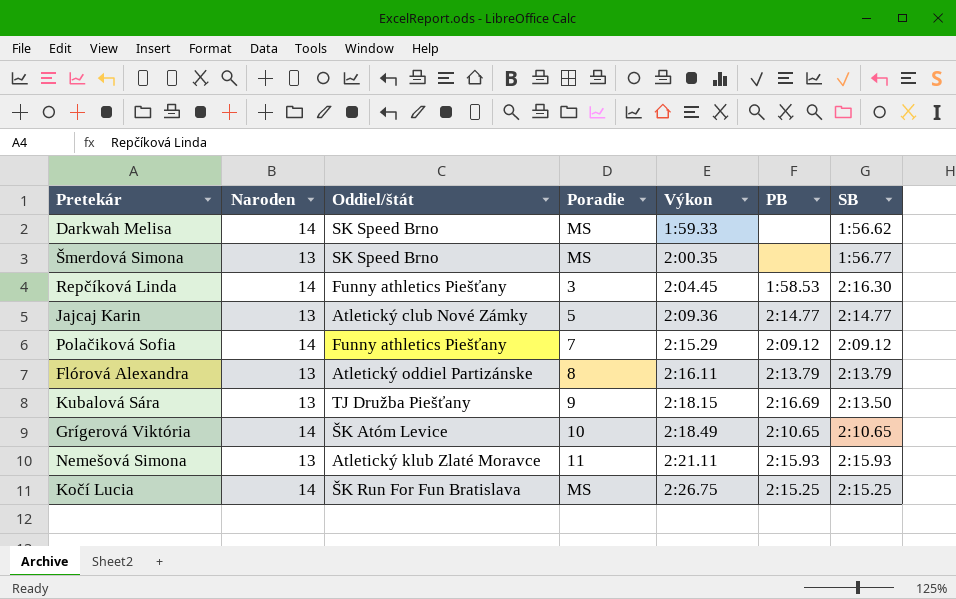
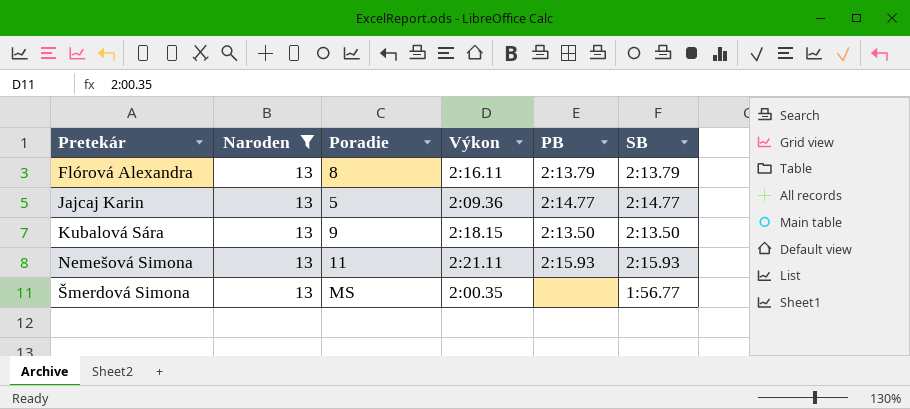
filter: none -> Naroden = 13
row order: Výkon ascending -> Pretekár ascending
column Oddiel/štát | position: 3 -> none
Kubalová Sára | PB: 2:16.69 -> 2:13.50

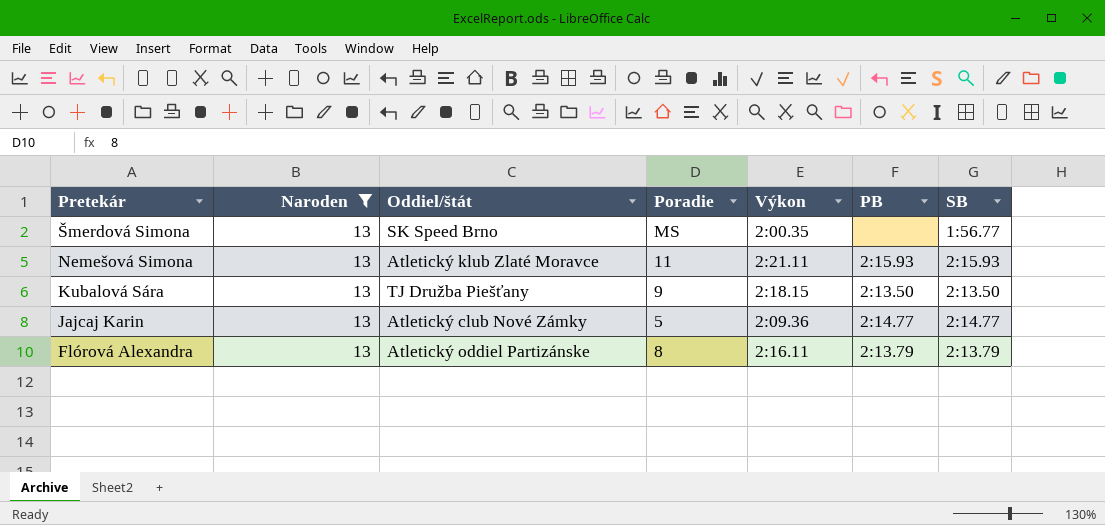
row order: Pretekár ascending -> Pretekár descending
column Oddiel/štát | position: none -> 3

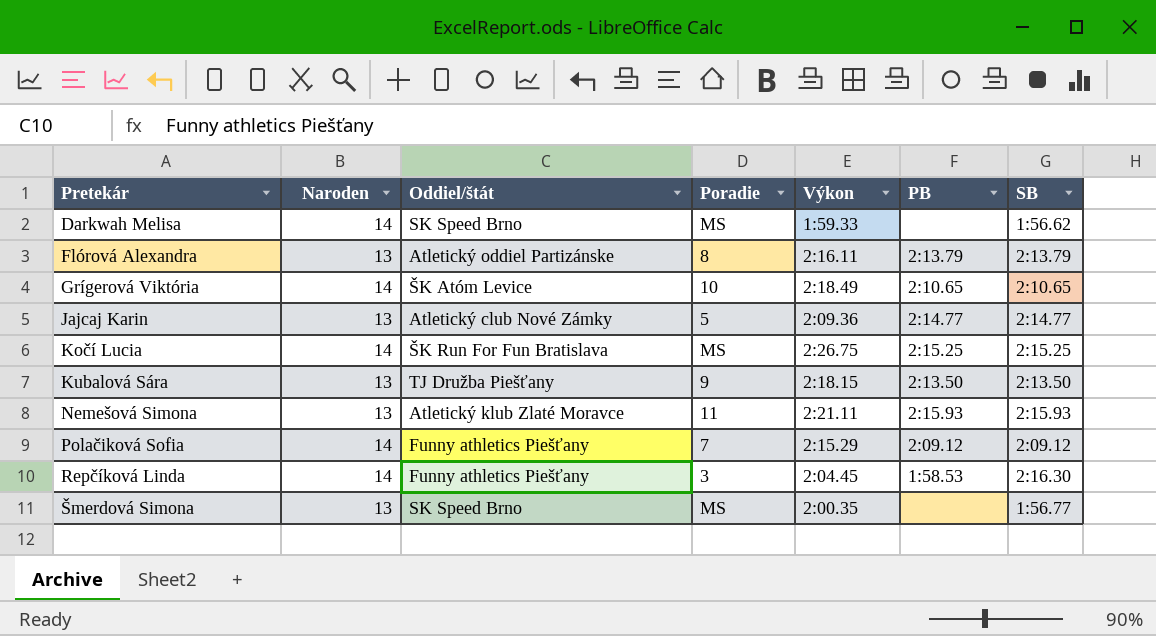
filter: Naroden = 13 -> none
row order: Pretekár descending -> Pretekár ascending

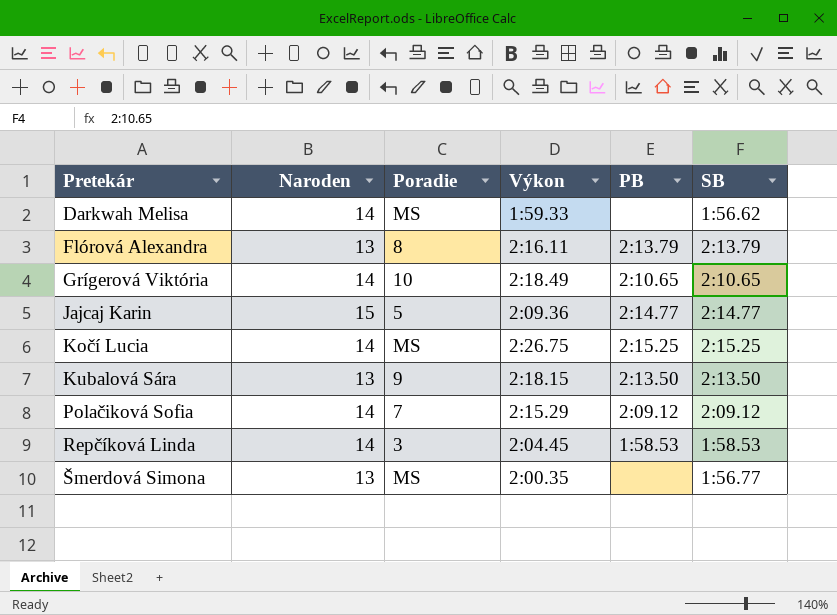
column Oddiel/štát | position: 3 -> none
row Nemešová Simona: 13 | Atletický klub Zlaté Moravce | 11 | 2:21.11 | 2:15.93 | 2:15.93 -> none
Jajcaj Karin | Naroden: 13 -> 15
Repčíková Linda | SB: 2:16.30 -> 1:58.53

